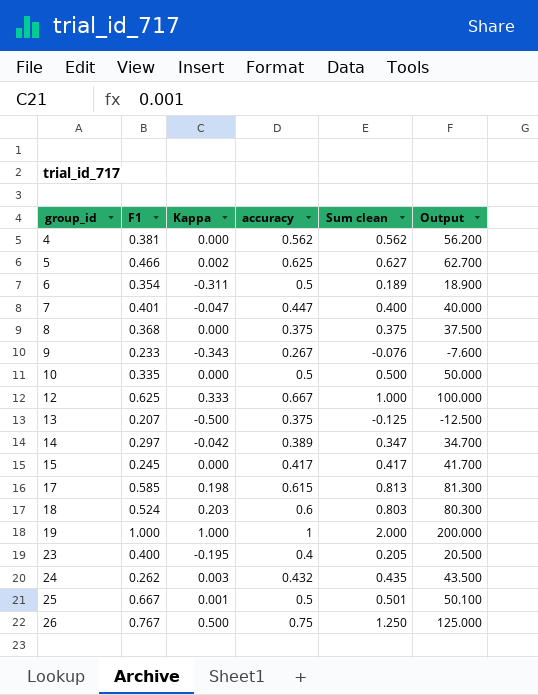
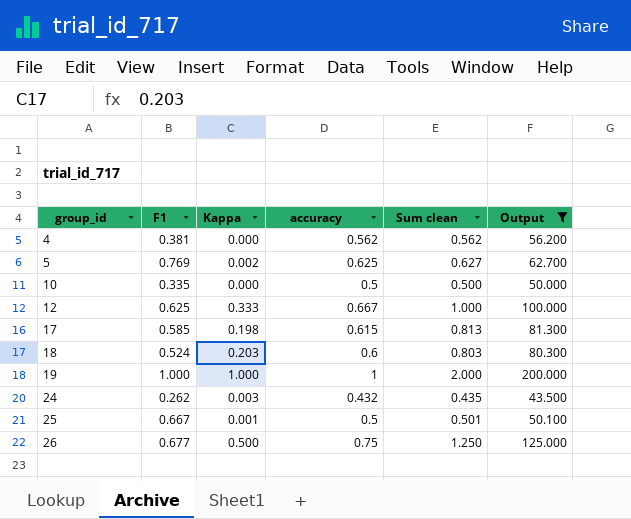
filter: none -> Output >= 43.500
5 | F1: 0.466 -> 0.769
26 | F1: 0.767 -> 0.677

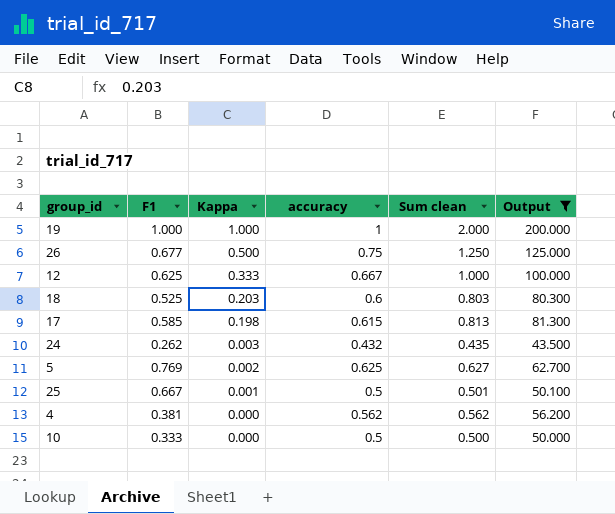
row order: group_id ascending -> Kappa descending
18 | F1: 0.524 -> 0.525
10 | F1: 0.335 -> 0.333

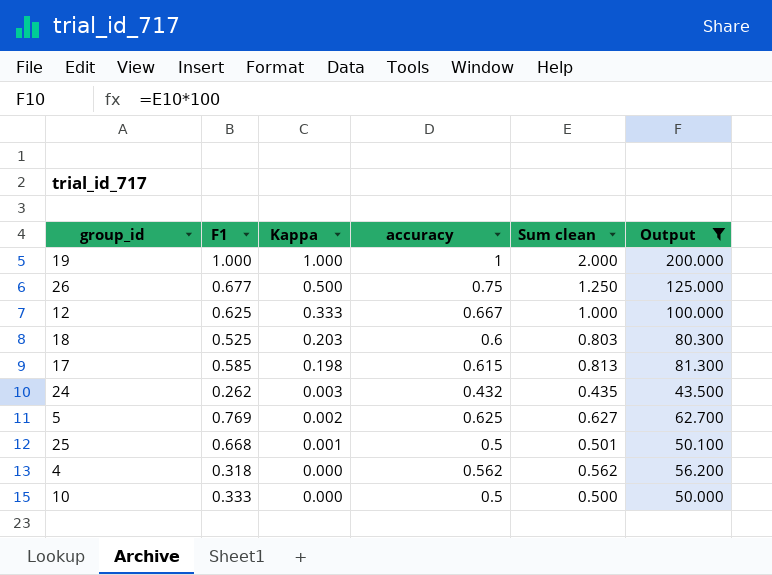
25 | F1: 0.667 -> 0.668
4 | F1: 0.381 -> 0.318

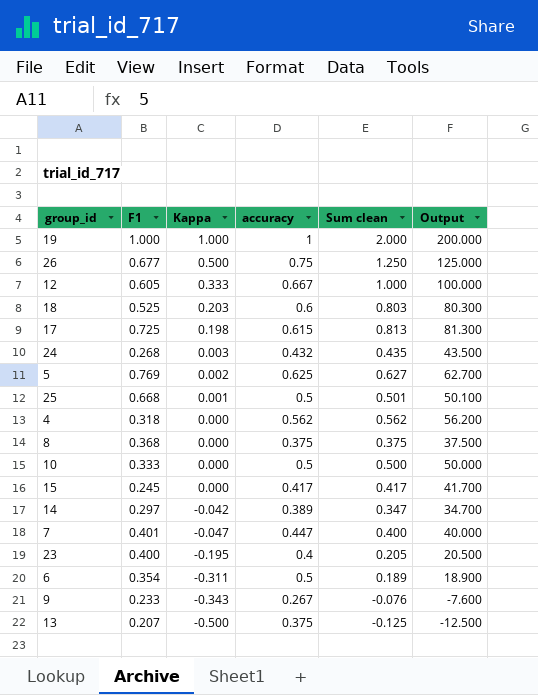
filter: Output >= 43.500 -> none
12 | F1: 0.625 -> 0.605
17 | F1: 0.585 -> 0.725
24 | F1: 0.262 -> 0.268

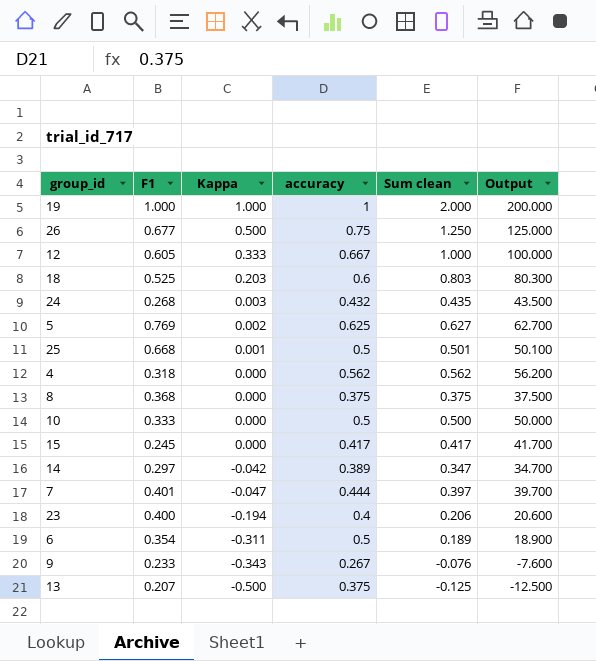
row 17: 0.725 | 0.198 | 0.615 | 0.813 | 81.300 -> none
7 | accuracy: 0.447 -> 0.444
7 | Sum clean: 0.400 -> 0.397
7 | Output: 40.000 -> 39.700
23 | Kappa: -0.195 -> -0.194
23 | Sum clean: 0.205 -> 0.206
23 | Output: 20.500 -> 20.600

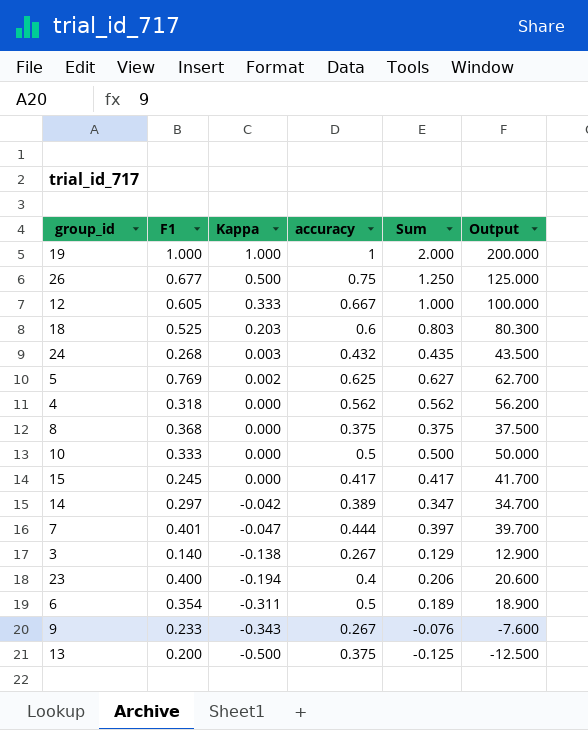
column name: Sum clean -> Sum
row 25: 0.668 | 0.001 | 0.5 | 0.501 | 50.100 -> none
row 3: none -> 0.140 | -0.138 | 0.267 | 0.129 | 12.900
13 | F1: 0.207 -> 0.200

